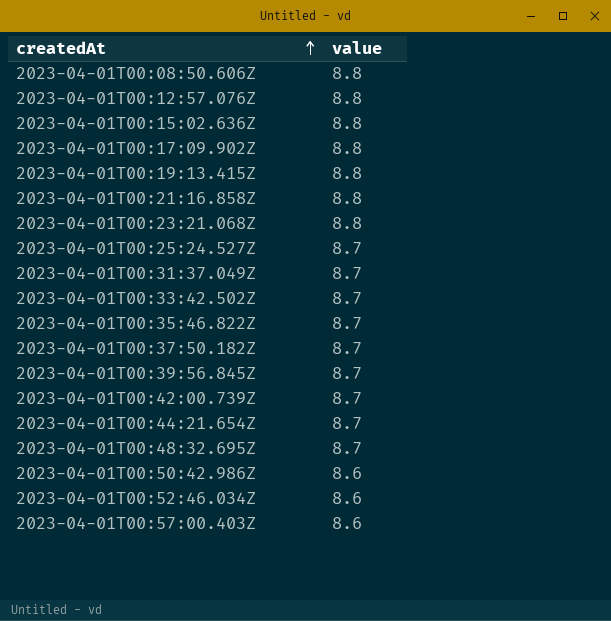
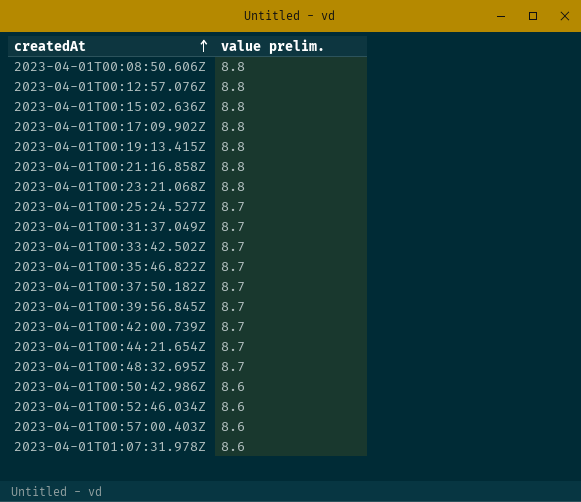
column name: value -> value prelim.
row 2023-04-01T01:07:31.978Z: none -> 8.6

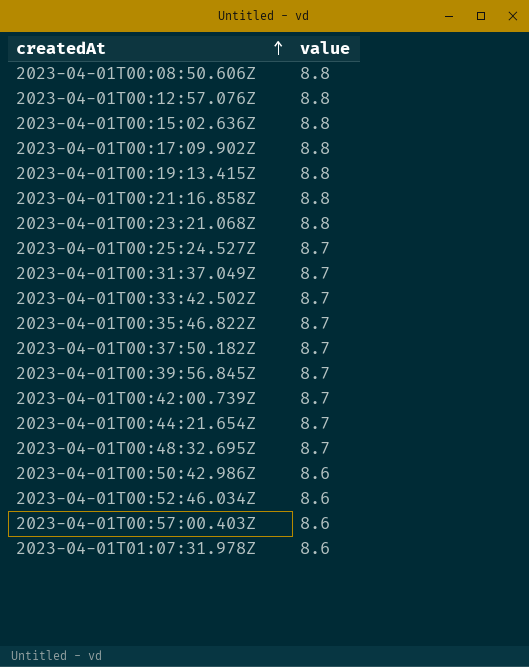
column name: value prelim. -> value

